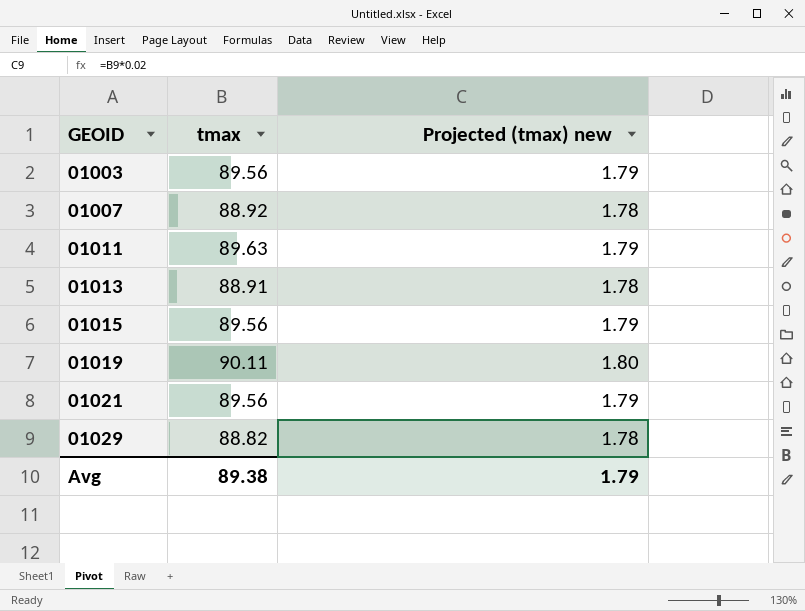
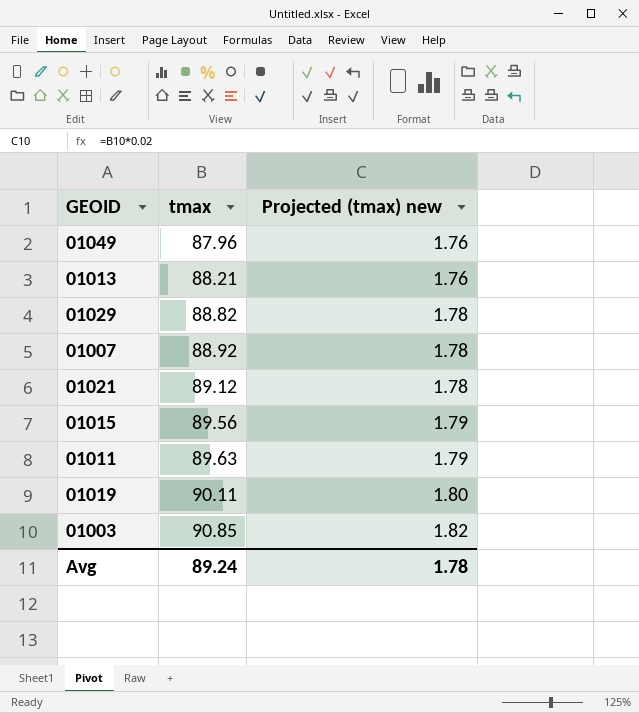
row order: GEOID ascending -> tmax ascending
row 01049: none -> 87.96 | 1.76
01013 | tmax: 88.91 -> 88.21
01013 | Projected (tmax) new: 1.78 -> 1.76
01021 | tmax: 89.56 -> 89.12
01021 | Projected (tmax) new: 1.79 -> 1.78
01003 | tmax: 89.56 -> 90.85
01003 | Projected (tmax) new: 1.79 -> 1.82
Avg | tmax: 89.38 -> 89.24
Avg | Projected (tmax) new: 1.79 -> 1.78

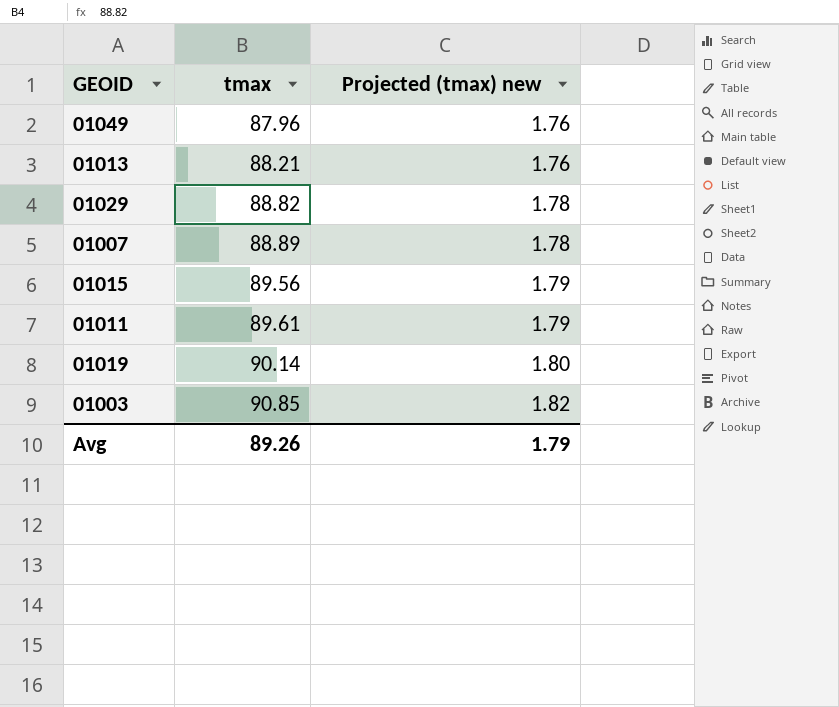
row 01021: 89.12 | 1.78 -> none
01007 | tmax: 88.92 -> 88.89
01011 | tmax: 89.63 -> 89.61
01019 | tmax: 90.11 -> 90.14
Avg | tmax: 89.24 -> 89.26
Avg | Projected (tmax) new: 1.78 -> 1.79

